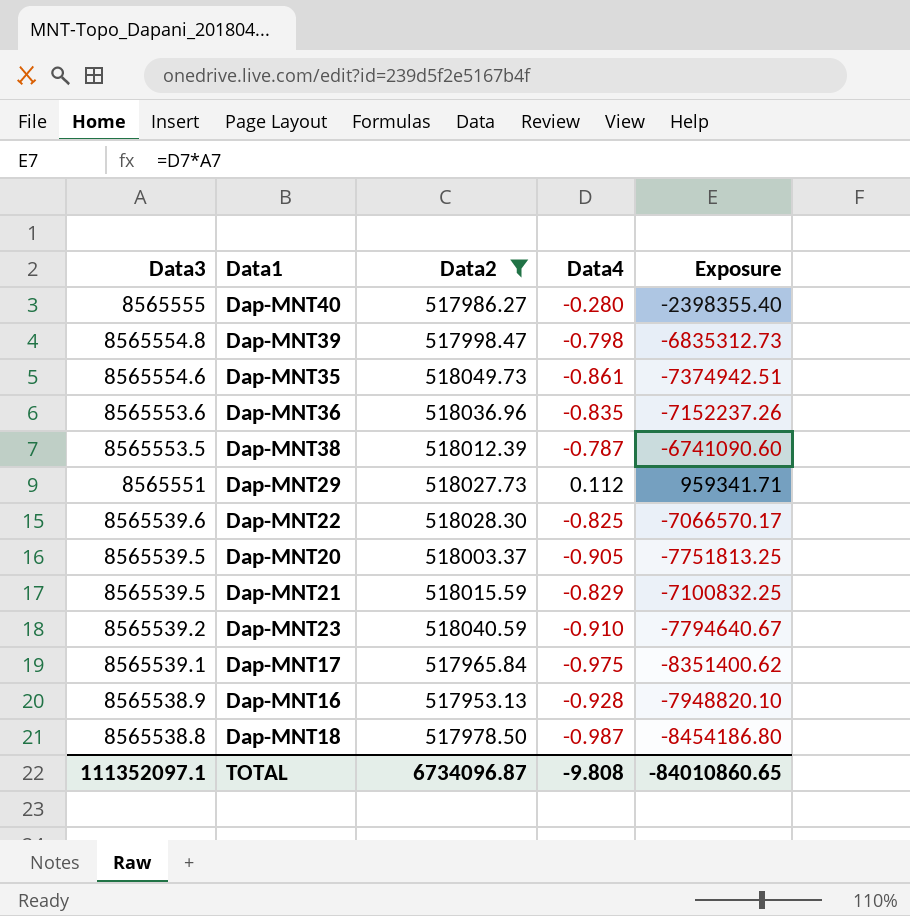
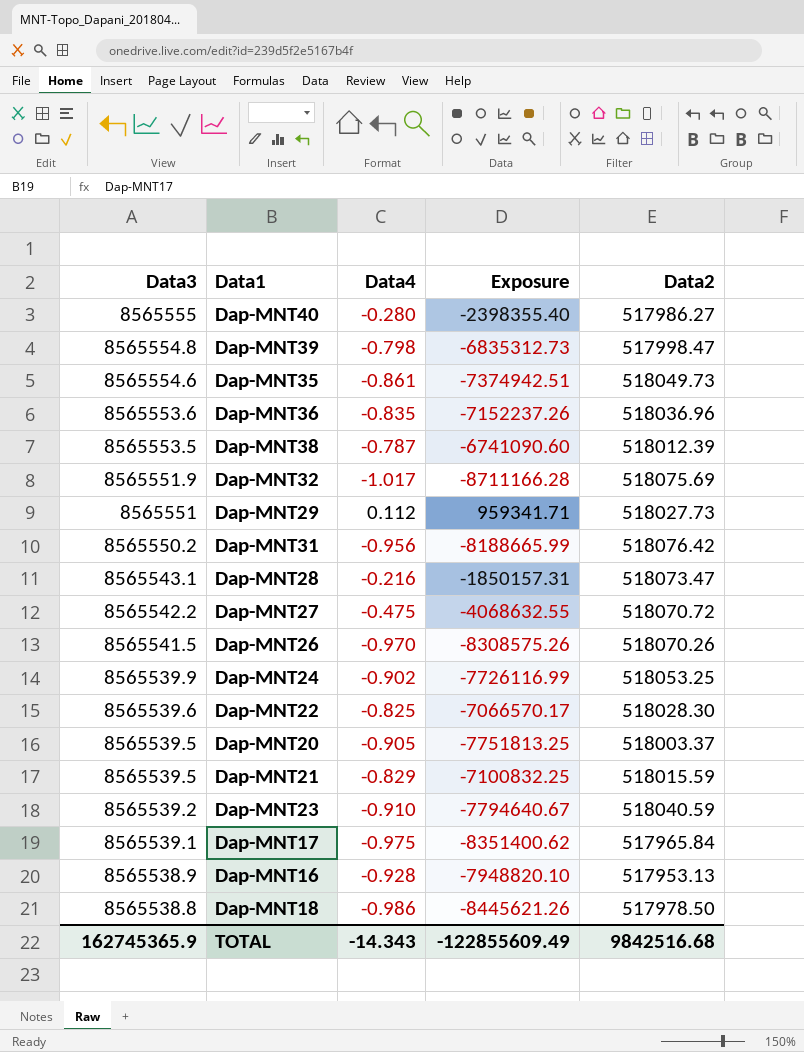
filter: Data2 <= 518049.73 -> none
column Data2 | position: 3 -> 5
Dap-MNT18 | Data4: -0.987 -> -0.986
Dap-MNT18 | Exposure: -8454186.80 -> -8445621.26
TOTAL | Data3: 111352097.1 -> 162745365.9
TOTAL | Data4: -9.808 -> -14.343
TOTAL | Exposure: -84010860.65 -> -122855609.49
TOTAL | Data2: 6734096.87 -> 9842516.68

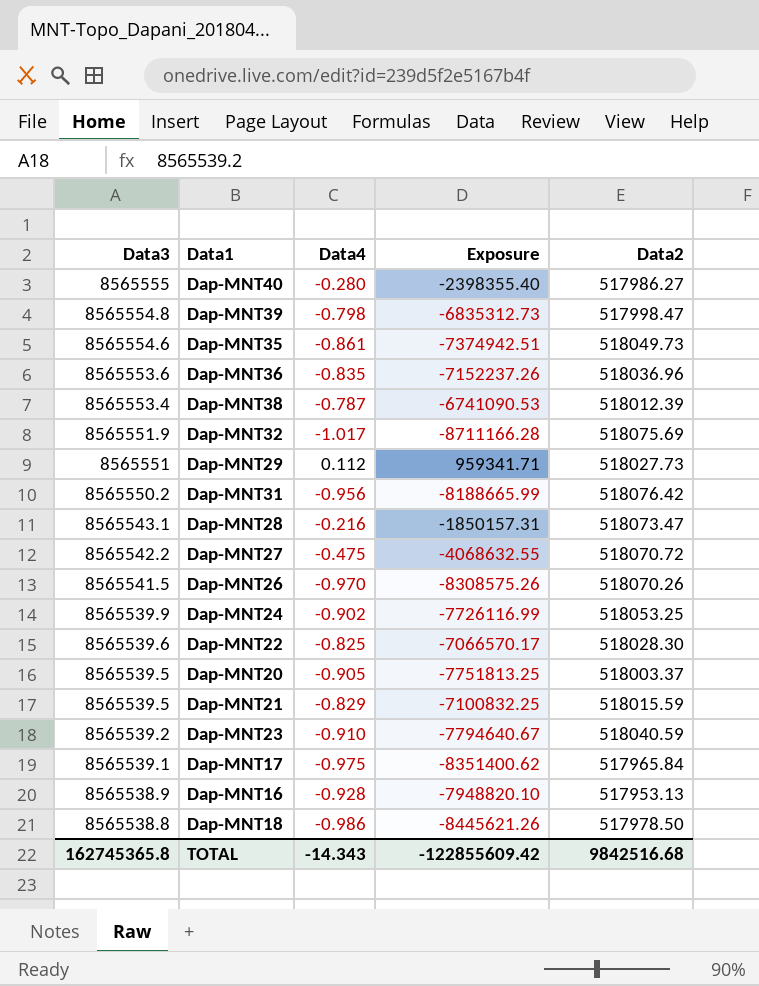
Dap-MNT38 | Data3: 8565553.5 -> 8565553.4
Dap-MNT38 | Exposure: -6741090.60 -> -6741090.53
TOTAL | Data3: 162745365.9 -> 162745365.8
TOTAL | Exposure: -122855609.49 -> -122855609.42

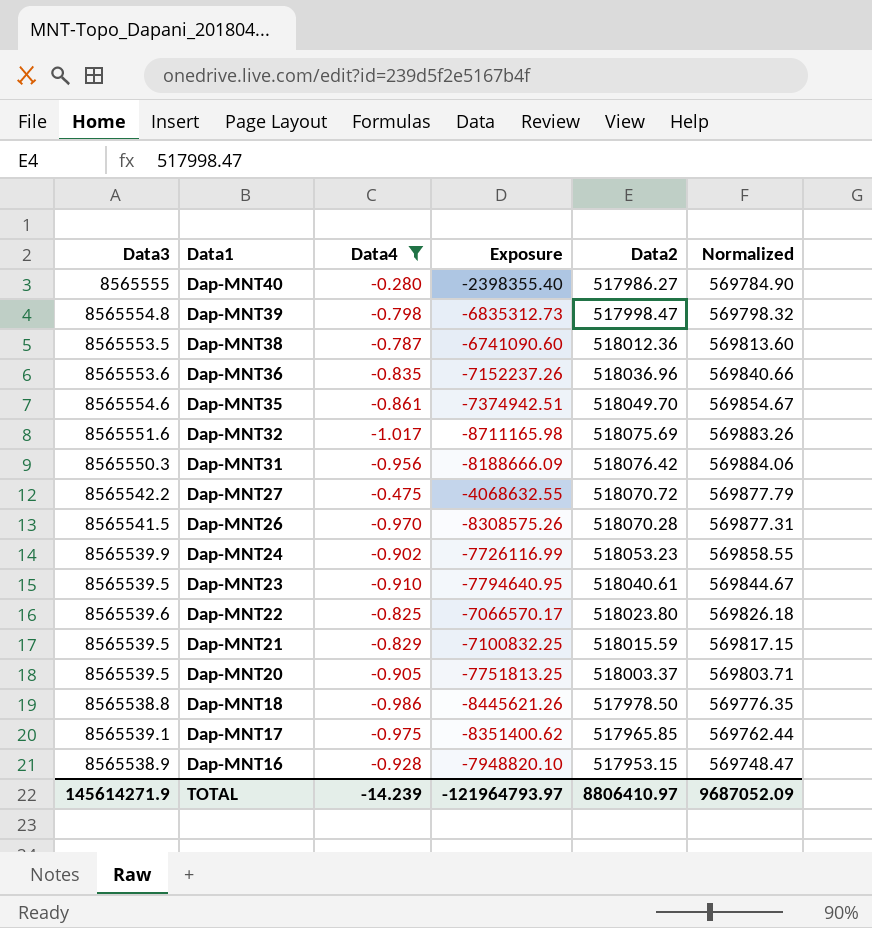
filter: none -> Data4 <= -0.280
row order: Data3 descending -> Data1 descending
column Normalized | formula: none -> [Data2] * 1.1
Dap-MNT38 | Data3: 8565553.4 -> 8565553.5
Dap-MNT38 | Exposure: -6741090.53 -> -6741090.60
Dap-MNT38 | Data2: 518012.39 -> 518012.36
Dap-MNT35 | Data2: 518049.73 -> 518049.70
Dap-MNT32 | Data3: 8565551.9 -> 8565551.6
Dap-MNT32 | Exposure: -8711166.28 -> -8711165.98
Dap-MNT31 | Data3: 8565550.2 -> 8565550.3
Dap-MNT31 | Exposure: -8188665.99 -> -8188666.09
Dap-MNT26 | Data2: 518070.26 -> 518070.28
Dap-MNT24 | Data2: 518053.25 -> 518053.23
Dap-MNT23 | Data3: 8565539.2 -> 8565539.5
Dap-MNT23 | Exposure: -7794640.67 -> -7794640.95
Dap-MNT23 | Data2: 518040.59 -> 518040.61
Dap-MNT22 | Data2: 518028.30 -> 518023.80
Dap-MNT17 | Data2: 517965.84 -> 517965.85
Dap-MNT16 | Data2: 517953.13 -> 517953.15
TOTAL | Data3: 162745365.8 -> 145614271.9
TOTAL | Data4: -14.343 -> -14.239
TOTAL | Exposure: -122855609.42 -> -121964793.97
TOTAL | Data2: 9842516.68 -> 8806410.97

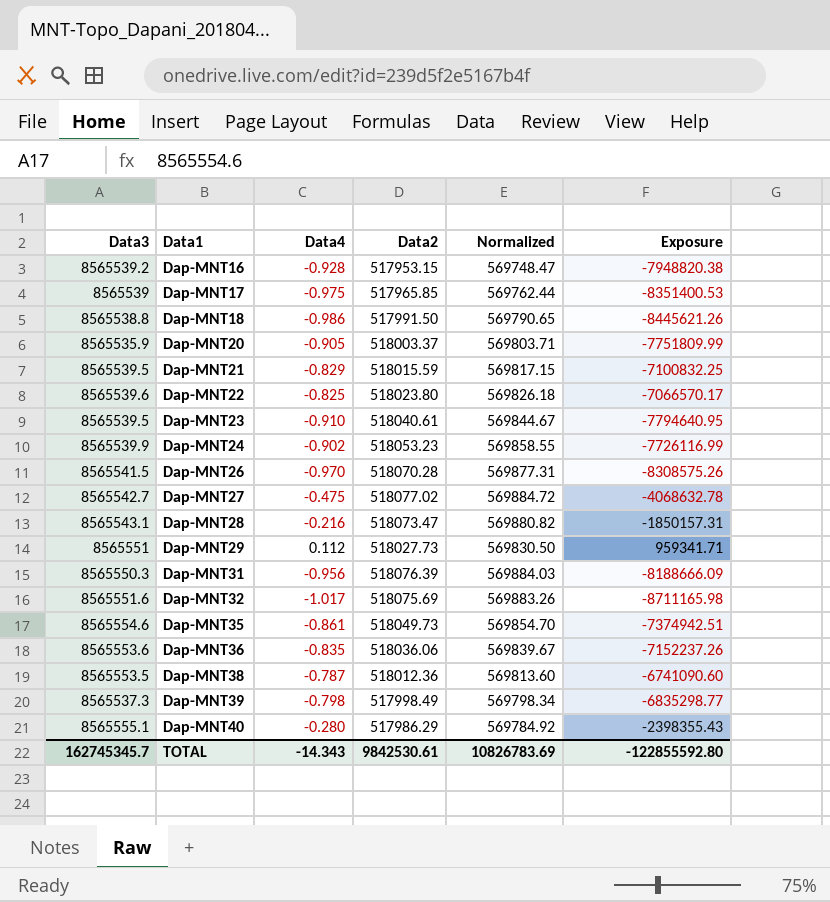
filter: Data4 <= -0.280 -> none
row order: Data1 descending -> Data1 ascending
column Exposure | position: 4 -> 6
Dap-MNT16 | Data3: 8565538.9 -> 8565539.2
Dap-MNT16 | Exposure: -7948820.10 -> -7948820.38
Dap-MNT17 | Data3: 8565539.1 -> 8565539
Dap-MNT17 | Exposure: -8351400.62 -> -8351400.53
Dap-MNT18 | Data2: 517978.50 -> 517991.50
Dap-MNT18 | Normalized: 569776.35 -> 569790.65
Dap-MNT20 | Data3: 8565539.5 -> 8565535.9
Dap-MNT20 | Exposure: -7751813.25 -> -7751809.99
Dap-MNT27 | Data3: 8565542.2 -> 8565542.7
Dap-MNT27 | Data2: 518070.72 -> 518077.02
Dap-MNT27 | Normalized: 569877.79 -> 569884.72
Dap-MNT27 | Exposure: -4068632.55 -> -4068632.78
Dap-MNT31 | Data2: 518076.42 -> 518076.39
Dap-MNT31 | Normalized: 569884.06 -> 569884.03
Dap-MNT35 | Data2: 518049.70 -> 518049.73
Dap-MNT35 | Normalized: 569854.67 -> 569854.70
Dap-MNT36 | Data2: 518036.96 -> 518036.06
Dap-MNT36 | Normalized: 569840.66 -> 569839.67
Dap-MNT39 | Data3: 8565554.8 -> 8565537.3
Dap-MNT39 | Data2: 517998.47 -> 517998.49
Dap-MNT39 | Normalized: 569798.32 -> 569798.34
Dap-MNT39 | Exposure: -6835312.73 -> -6835298.77
Dap-MNT40 | Data3: 8565555 -> 8565555.1
Dap-MNT40 | Data2: 517986.27 -> 517986.29
Dap-MNT40 | Normalized: 569784.90 -> 569784.92
Dap-MNT40 | Exposure: -2398355.40 -> -2398355.43
TOTAL | Data3: 145614271.9 -> 162745345.7
TOTAL | Data4: -14.239 -> -14.343
TOTAL | Data2: 8806410.97 -> 9842530.61
TOTAL | Normalized: 9687052.09 -> 10826783.69
TOTAL | Exposure: -121964793.97 -> -122855592.80

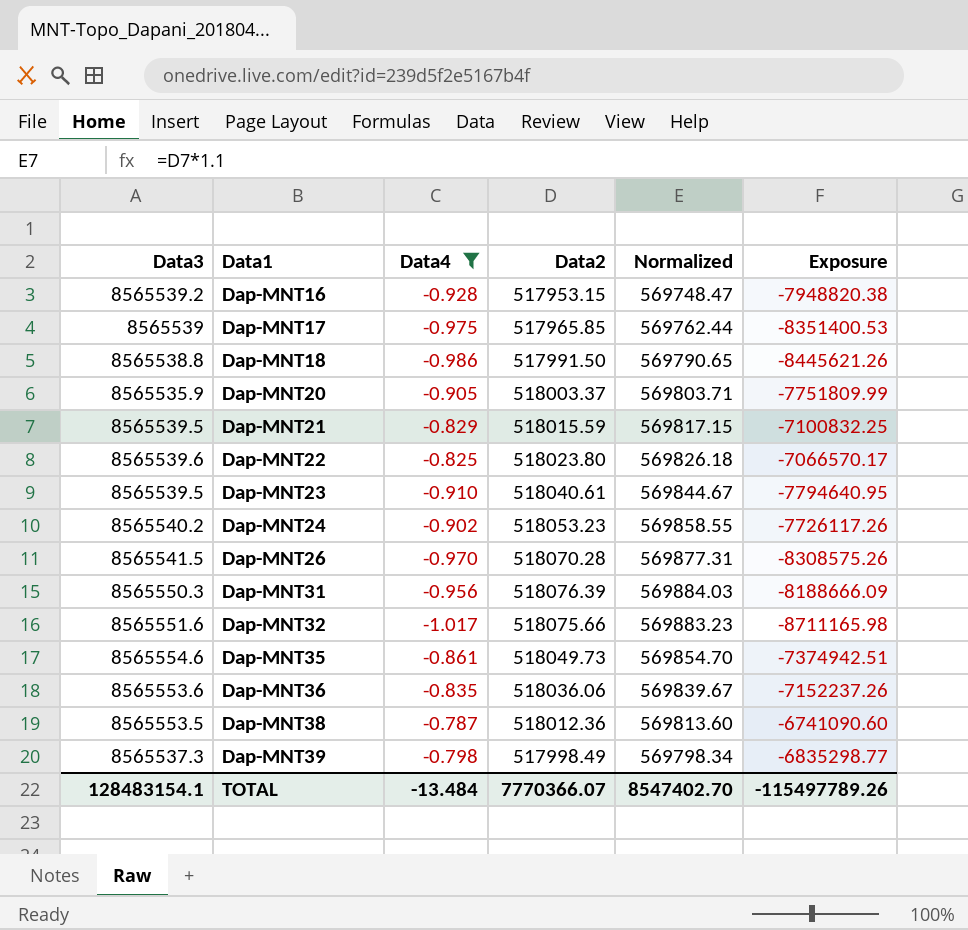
filter: none -> Data4 <= -0.787
Dap-MNT24 | Data3: 8565539.9 -> 8565540.2
Dap-MNT24 | Exposure: -7726116.99 -> -7726117.26
Dap-MNT32 | Data2: 518075.69 -> 518075.66
Dap-MNT32 | Normalized: 569883.26 -> 569883.23
TOTAL | Data3: 162745345.7 -> 128483154.1
TOTAL | Data4: -14.343 -> -13.484
TOTAL | Data2: 9842530.61 -> 7770366.07
TOTAL | Normalized: 10826783.69 -> 8547402.70
TOTAL | Exposure: -122855592.80 -> -115497789.26

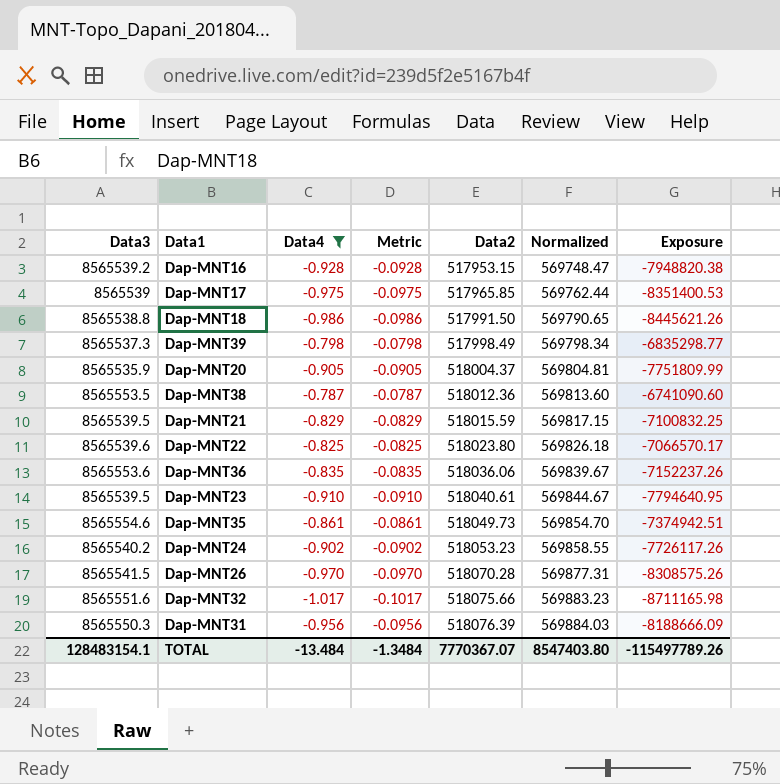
row order: Data1 ascending -> Data2 ascending
column Metric | formula: none -> [Data4] * 0.1
Dap-MNT20 | Data2: 518003.37 -> 518004.37
Dap-MNT20 | Normalized: 569803.71 -> 569804.81
TOTAL | Data2: 7770366.07 -> 7770367.07
TOTAL | Normalized: 8547402.70 -> 8547403.80

